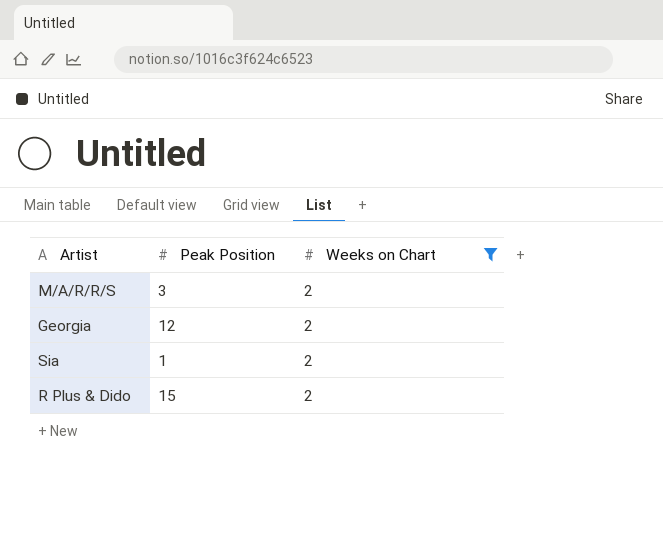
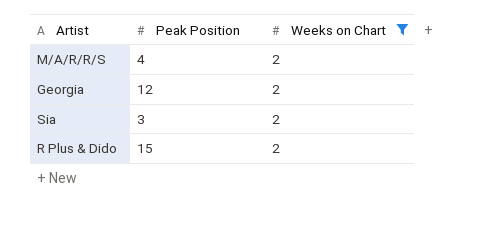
M/A/R/R/S | Peak Position: 3 -> 4
Sia | Peak Position: 1 -> 3

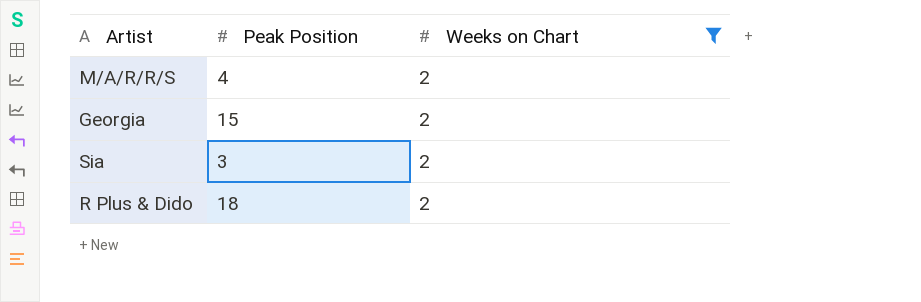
Georgia | Peak Position: 12 -> 15
R Plus & Dido | Peak Position: 15 -> 18

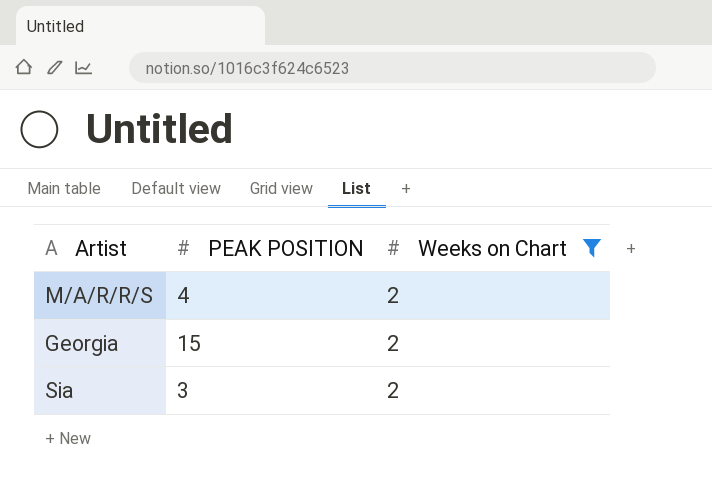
column name: Peak Position -> PEAK POSITION
row R Plus & Dido: 18 | 2 -> none

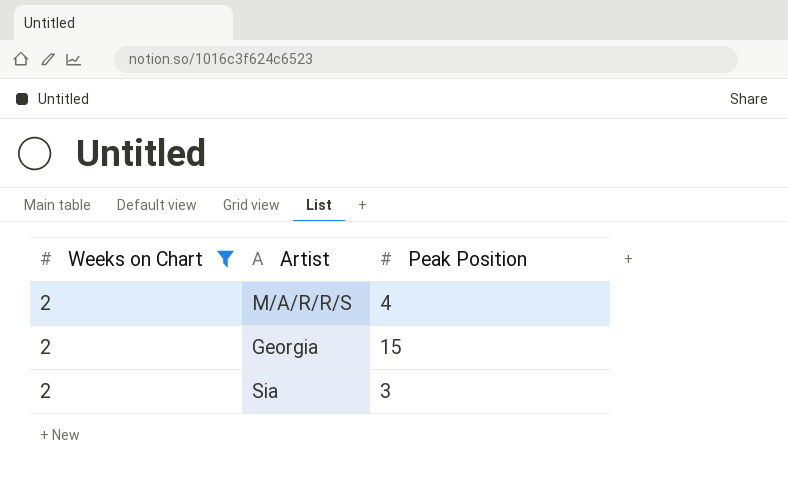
column Weeks on Chart | position: 3 -> 1
column name: PEAK POSITION -> Peak Position

